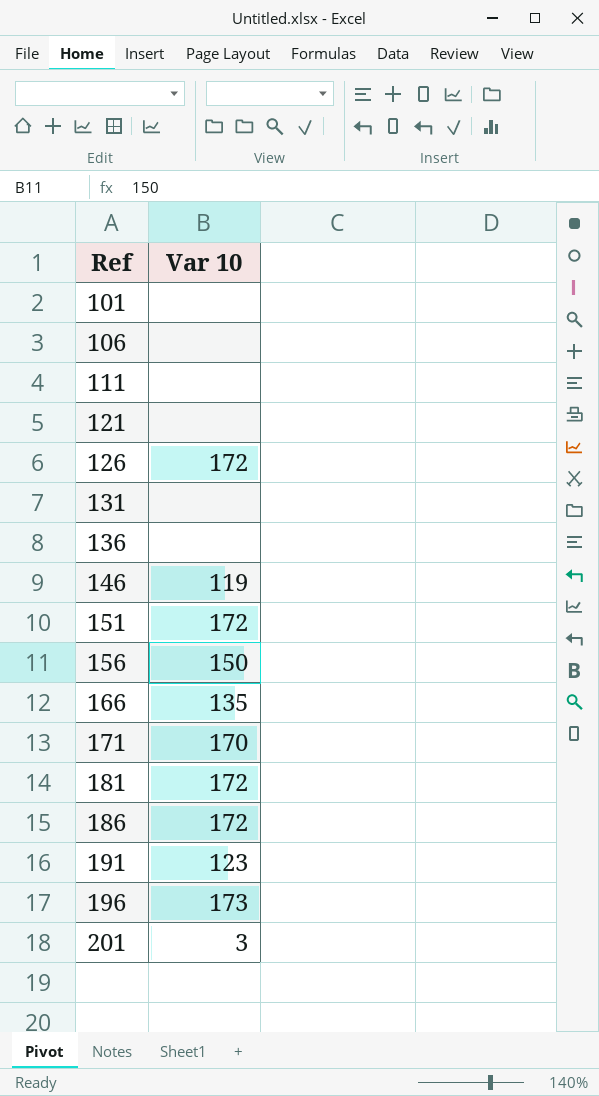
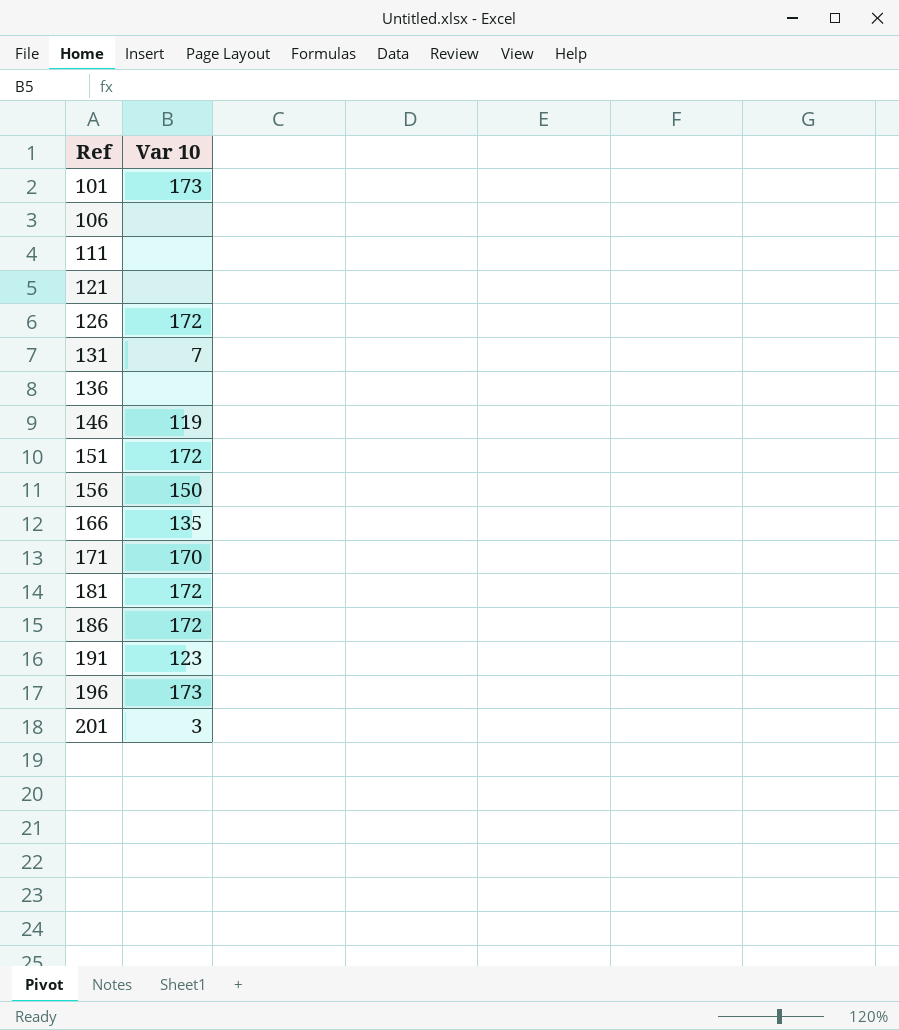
101 | Var 10: none -> 173
131 | Var 10: none -> 7

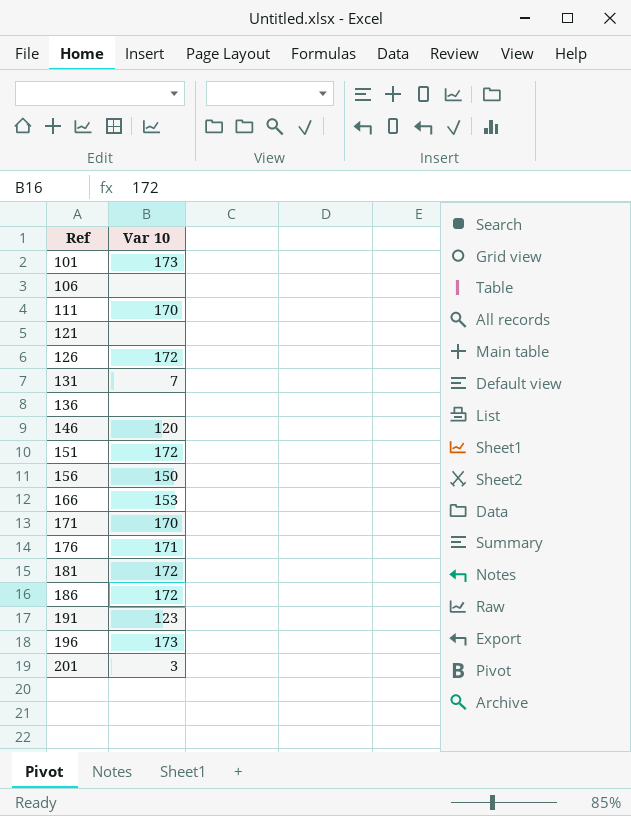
111 | Var 10: none -> 170
146 | Var 10: 119 -> 120
166 | Var 10: 135 -> 153
row 176: none -> 171

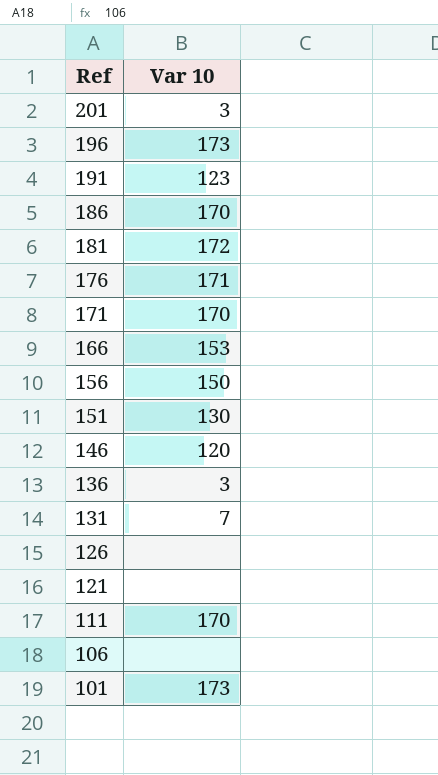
row order: Ref ascending -> Ref descending
186 | Var 10: 172 -> 170
151 | Var 10: 172 -> 130
136 | Var 10: none -> 3
126 | Var 10: 172 -> none

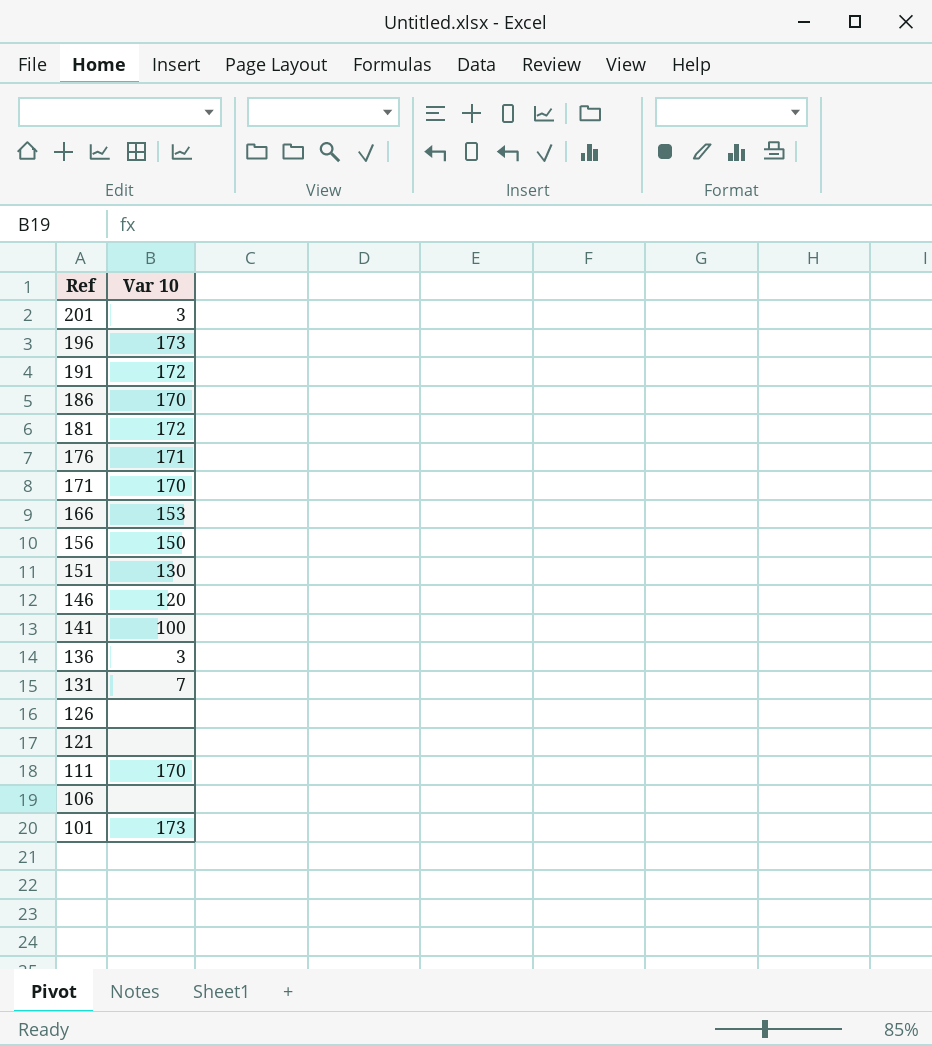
191 | Var 10: 123 -> 172
row 141: none -> 100

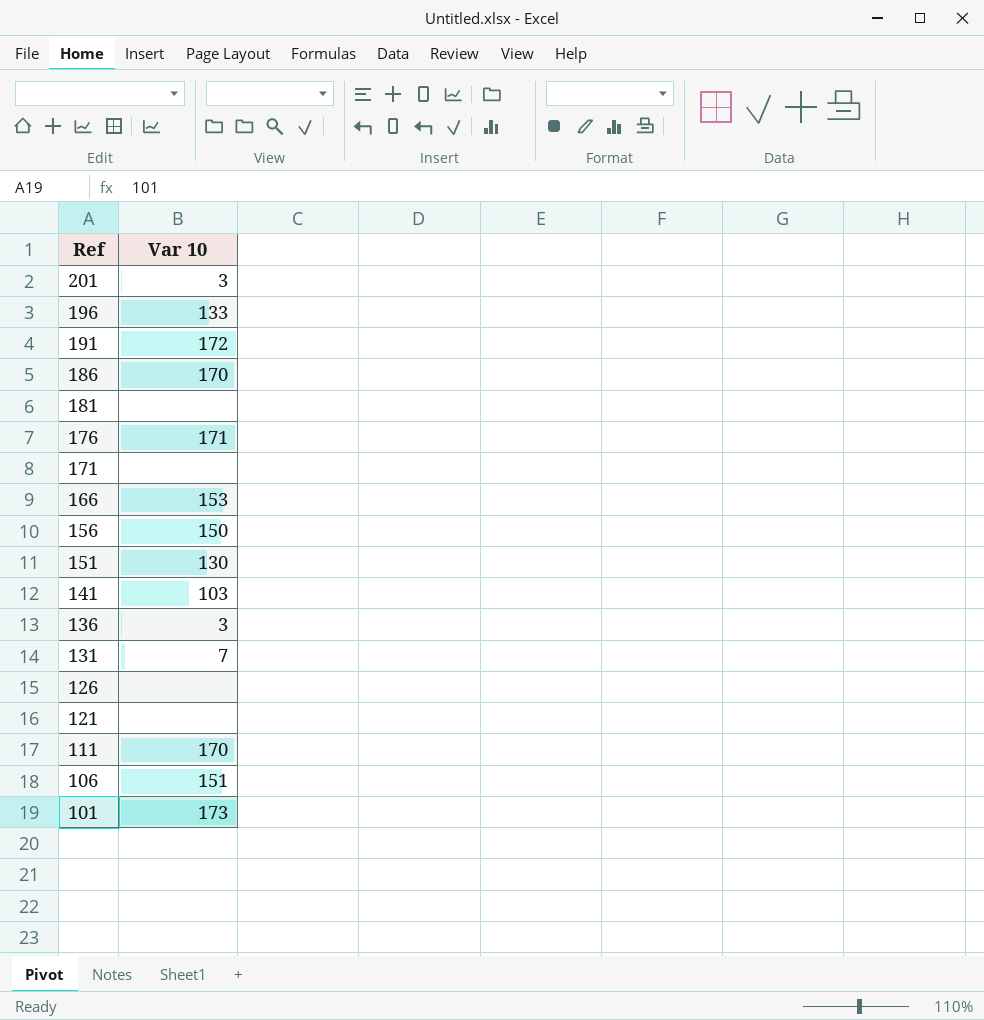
row 146: 120 -> none
196 | Var 10: 173 -> 133
181 | Var 10: 172 -> none
171 | Var 10: 170 -> none
141 | Var 10: 100 -> 103
106 | Var 10: none -> 151

